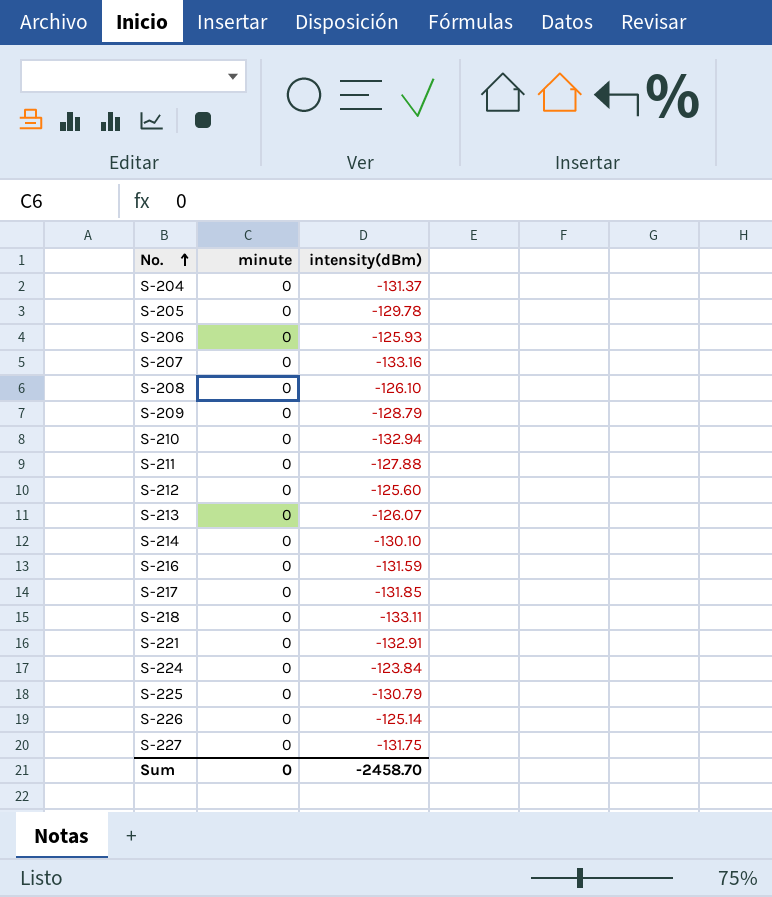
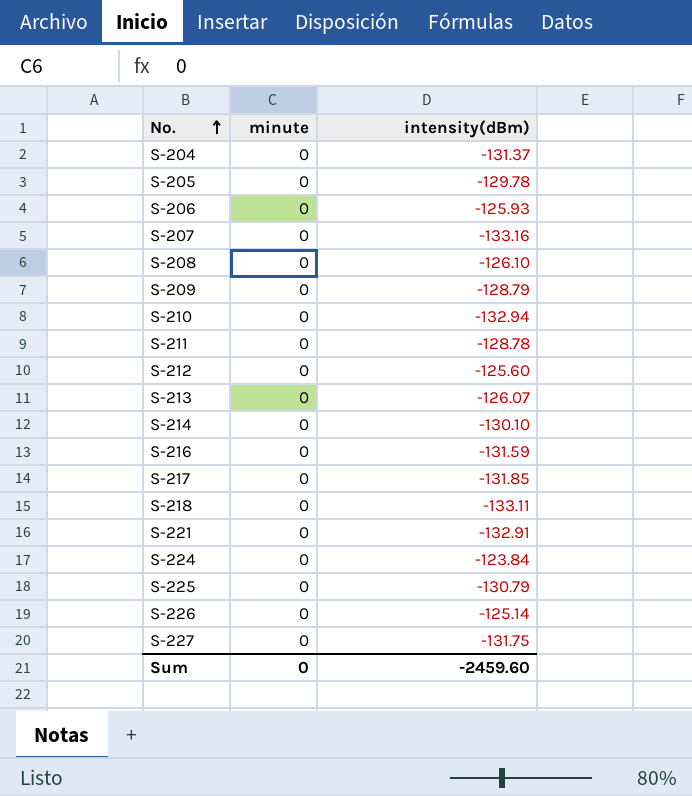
S-211 | intensity(dBm): -127.88 -> -128.78
Sum | intensity(dBm): -2458.70 -> -2459.60

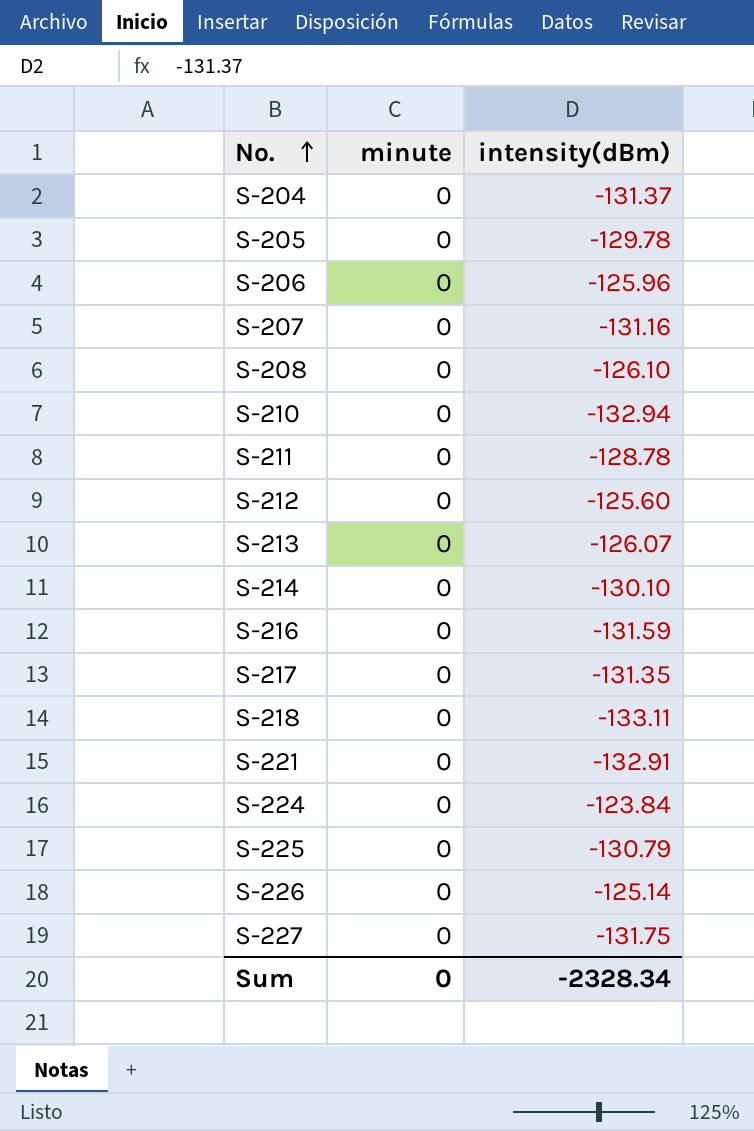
row S-209: 0 | -128.79 -> none
S-206 | intensity(dBm): -125.93 -> -125.96
S-207 | intensity(dBm): -133.16 -> -131.16
S-217 | intensity(dBm): -131.85 -> -131.35
Sum | intensity(dBm): -2459.60 -> -2328.34

